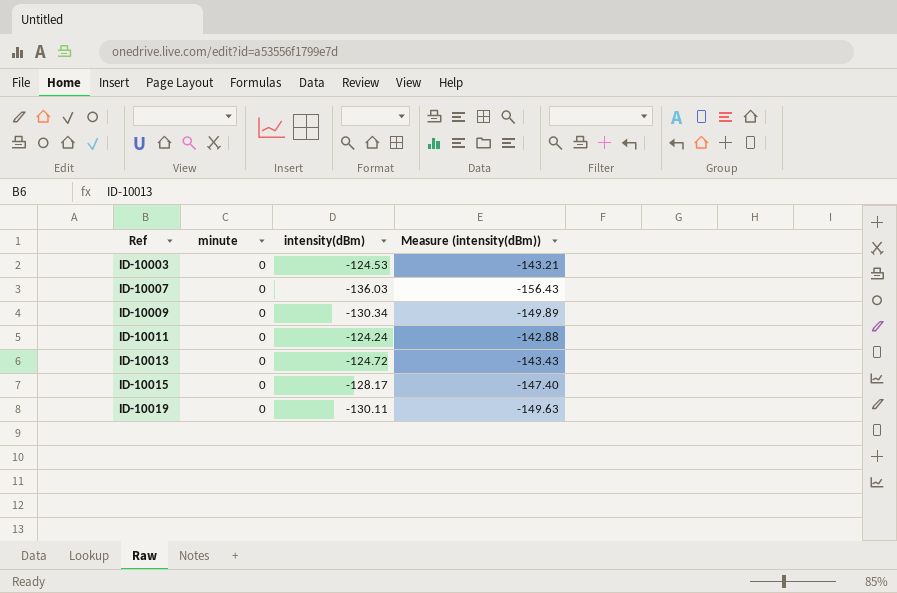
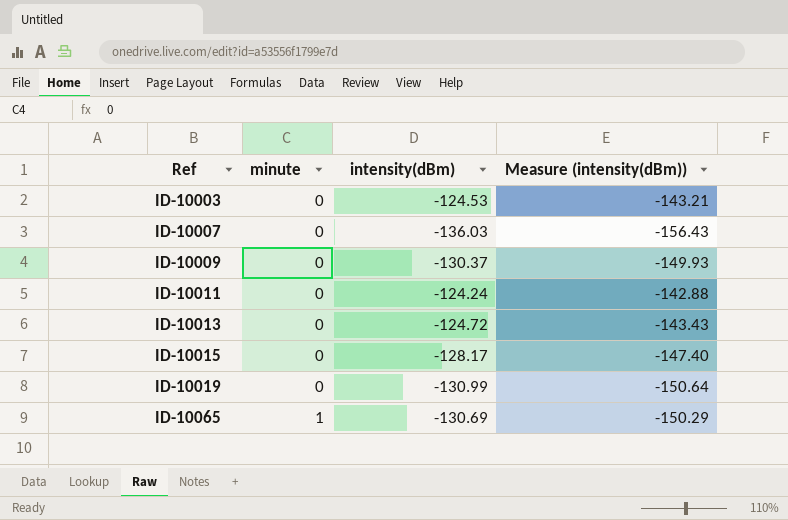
ID-10009 | intensity(dBm): -130.34 -> -130.37
ID-10009 | Measure (intensity(dBm)): -149.89 -> -149.93
ID-10019 | intensity(dBm): -130.11 -> -130.99
ID-10019 | Measure (intensity(dBm)): -149.63 -> -150.64
row ID-10065: none -> 1 | -130.69 | -150.29

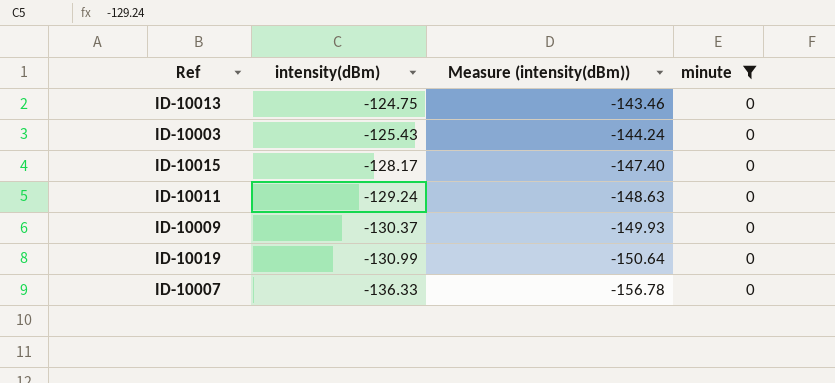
filter: none -> minute = 0
row order: Ref ascending -> intensity(dBm) descending
column minute | position: 2 -> 4
ID-10013 | intensity(dBm): -124.72 -> -124.75
ID-10013 | Measure (intensity(dBm)): -143.43 -> -143.46
ID-10003 | intensity(dBm): -124.53 -> -125.43
ID-10003 | Measure (intensity(dBm)): -143.21 -> -144.24
ID-10011 | intensity(dBm): -124.24 -> -129.24
ID-10011 | Measure (intensity(dBm)): -142.88 -> -148.63
ID-10007 | intensity(dBm): -136.03 -> -136.33
ID-10007 | Measure (intensity(dBm)): -156.43 -> -156.78

